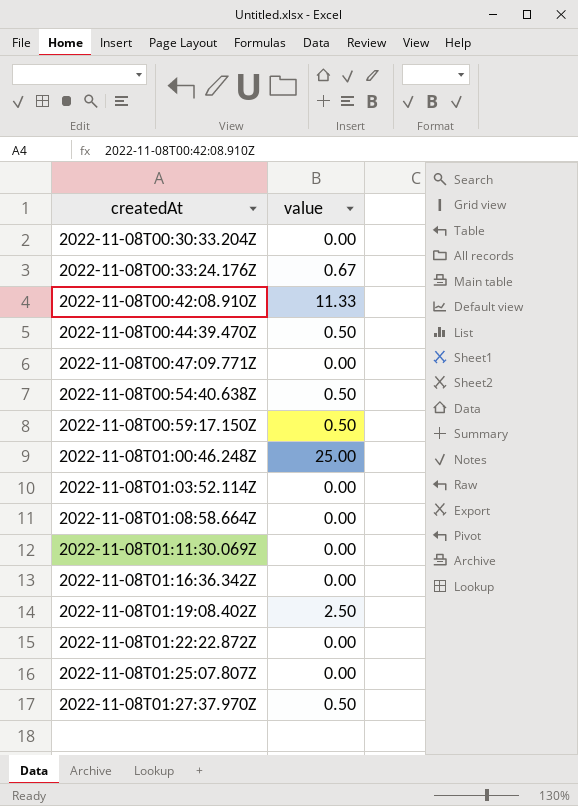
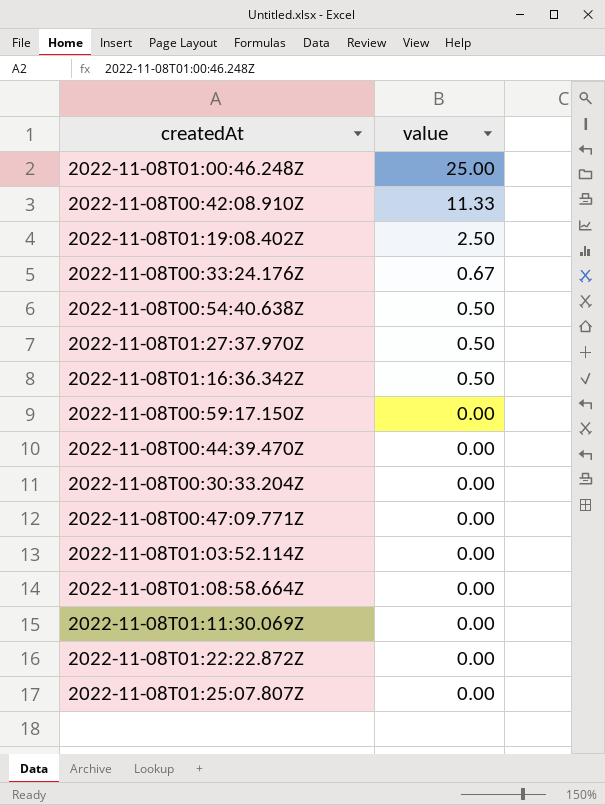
row order: createdAt ascending -> value descending
2022-11-08T01:16:36.342Z | value: 0.00 -> 0.50
2022-11-08T00:59:17.150Z | value: 0.50 -> 0.00
2022-11-08T00:44:39.470Z | value: 0.50 -> 0.00

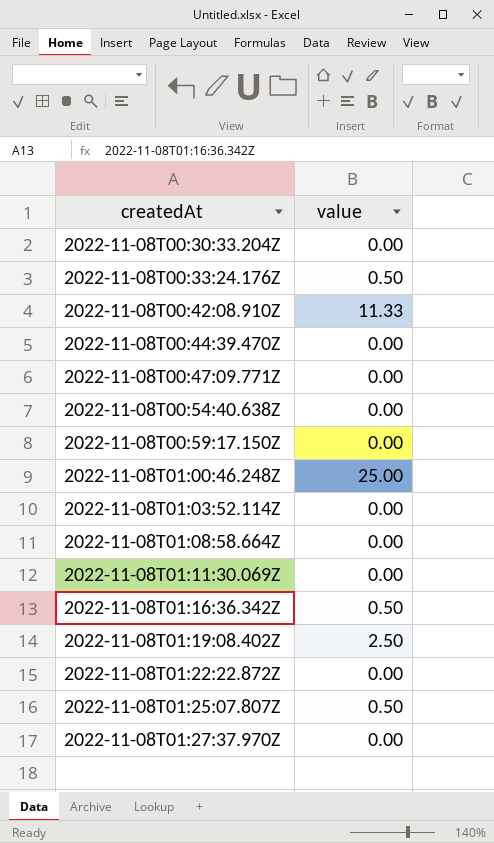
row order: value descending -> createdAt ascending
2022-11-08T00:33:24.176Z | value: 0.67 -> 0.50
2022-11-08T00:54:40.638Z | value: 0.50 -> 0.00
2022-11-08T01:25:07.807Z | value: 0.00 -> 0.50
2022-11-08T01:27:37.970Z | value: 0.50 -> 0.00

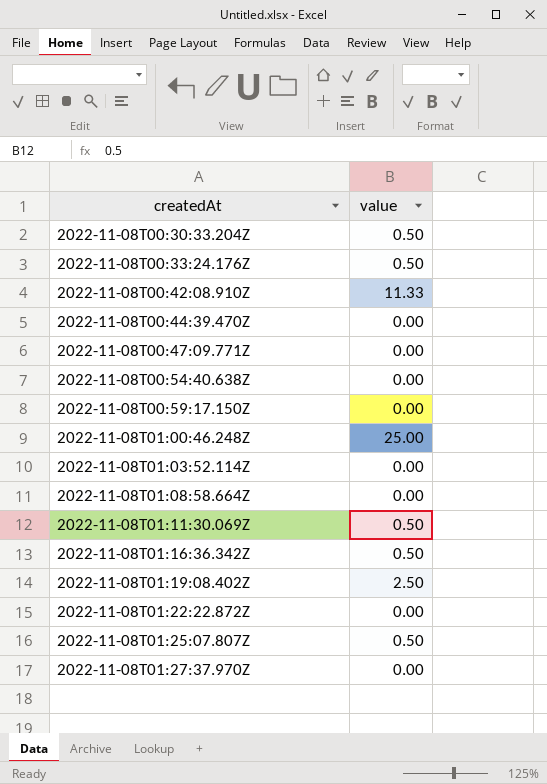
2022-11-08T00:30:33.204Z | value: 0.00 -> 0.50
2022-11-08T01:11:30.069Z | value: 0.00 -> 0.50

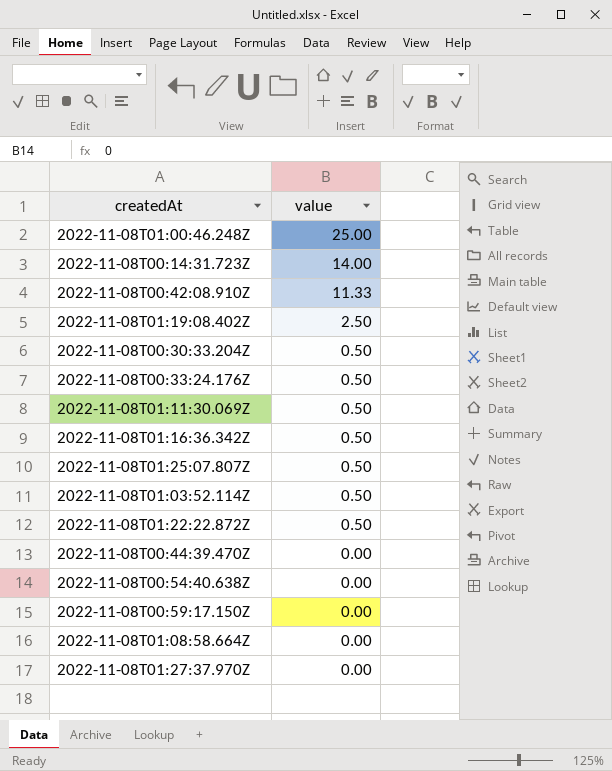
row order: createdAt ascending -> value descending
row 2022-11-08T00:47:09.771Z: 0.00 -> none
row 2022-11-08T00:14:31.723Z: none -> 14.00
2022-11-08T01:03:52.114Z | value: 0.00 -> 0.50
2022-11-08T01:22:22.872Z | value: 0.00 -> 0.50

